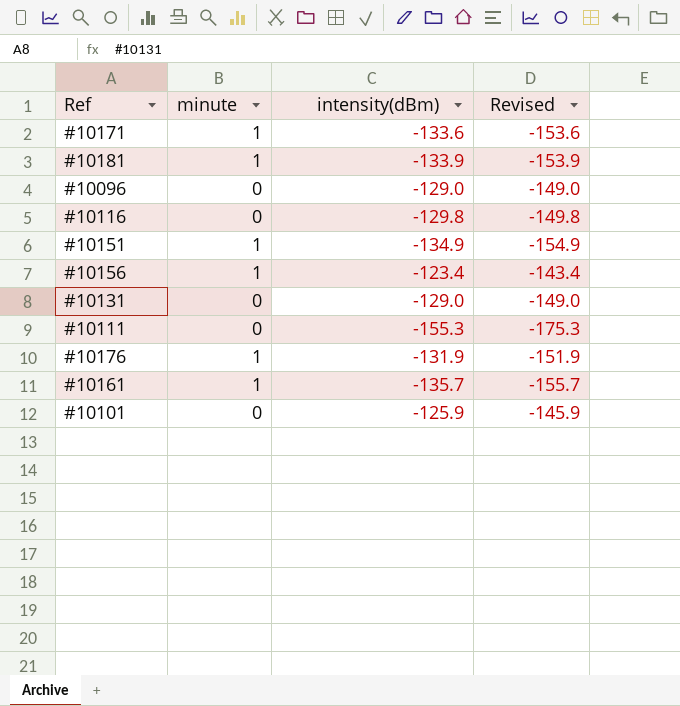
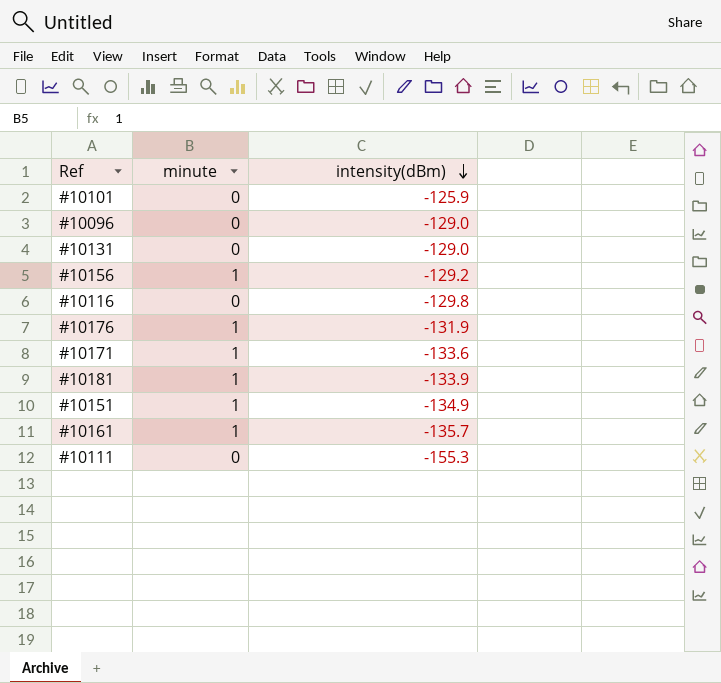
row order: none -> intensity(dBm) descending
column Revised | formula: [intensity(dBm)] - 20 -> none
#10156 | intensity(dBm): -123.4 -> -129.2

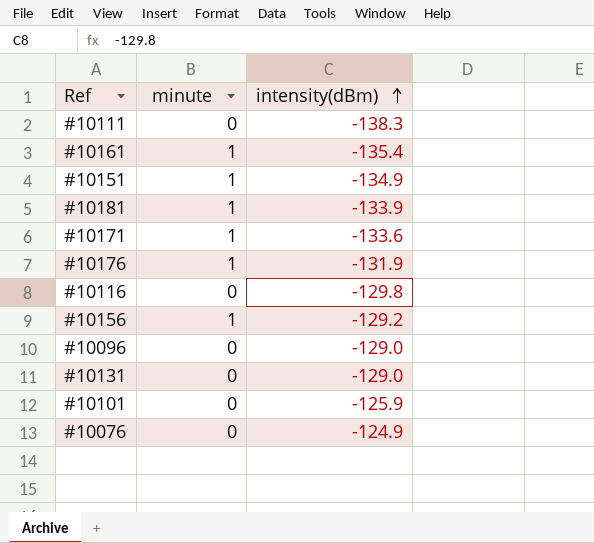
row order: intensity(dBm) descending -> intensity(dBm) ascending
#10111 | intensity(dBm): -155.3 -> -138.3
#10161 | intensity(dBm): -135.7 -> -135.4
row #10076: none -> 0 | -124.9

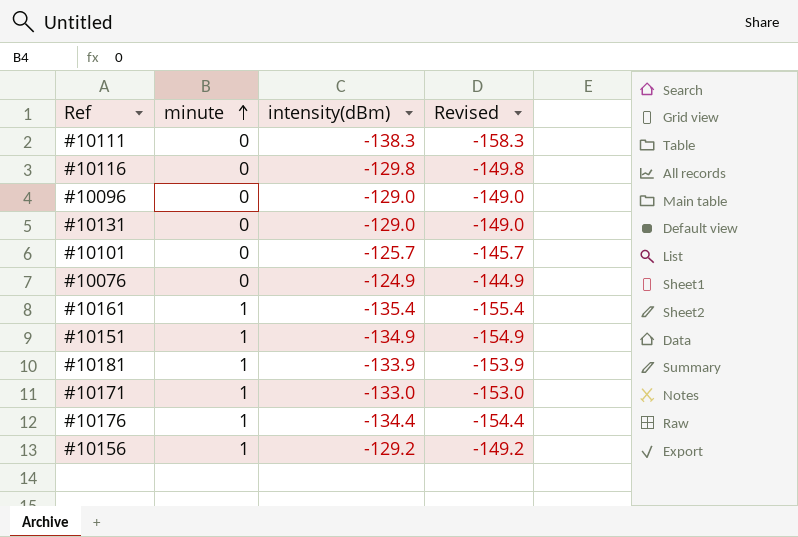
row order: intensity(dBm) ascending -> minute ascending
column Revised | formula: none -> [intensity(dBm)] - 20
#10101 | intensity(dBm): -125.9 -> -125.7
#10171 | intensity(dBm): -133.6 -> -133.0
#10176 | intensity(dBm): -131.9 -> -134.4

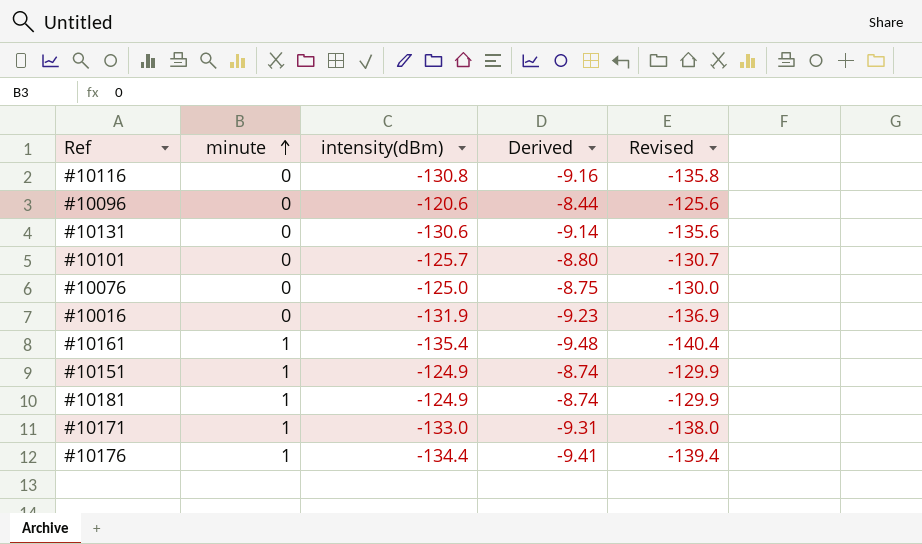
column Derived | formula: none -> [intensity(dBm)] * 0.07
column Revised | formula: [intensity(dBm)] - 20 -> [intensity(dBm)] - 5
row #10111: 0 | -138.3 | -158.3 -> none
row #10156: 1 | -129.2 | -149.2 -> none
#10116 | intensity(dBm): -129.8 -> -130.8
#10096 | intensity(dBm): -129.0 -> -120.6
#10131 | intensity(dBm): -129.0 -> -130.6
#10076 | intensity(dBm): -124.9 -> -125.0
row #10016: none -> 0 | -131.9 | -9.23 | -136.9
#10151 | intensity(dBm): -134.9 -> -124.9
#10181 | intensity(dBm): -133.9 -> -124.9

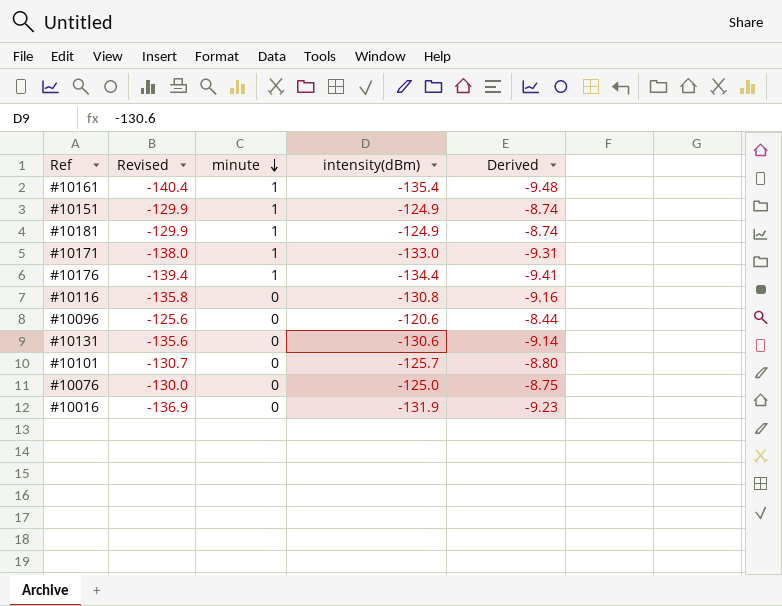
row order: minute ascending -> minute descending
column Revised | position: 5 -> 2

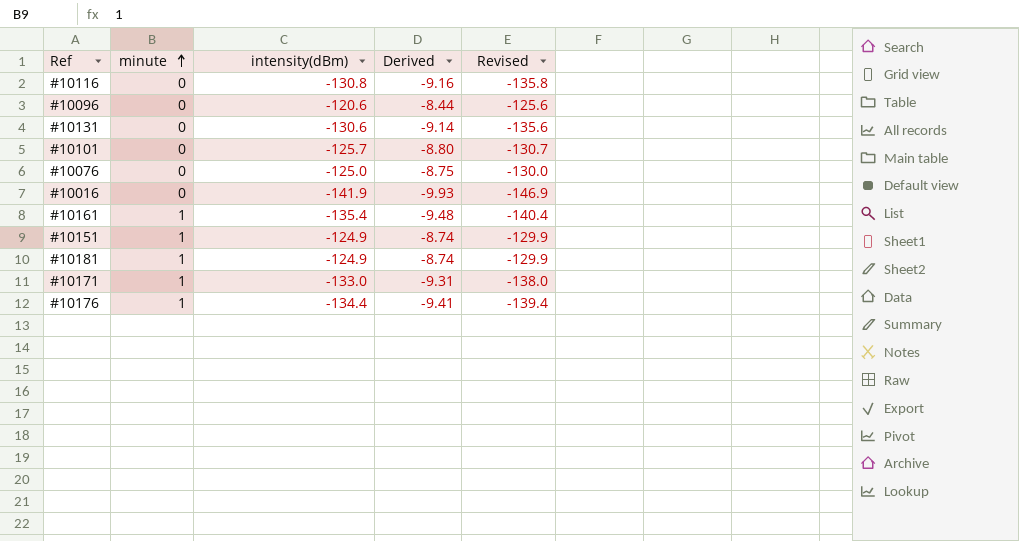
row order: minute descending -> minute ascending
column Revised | position: 2 -> 5
#10016 | intensity(dBm): -131.9 -> -141.9
#10016 | Derived: -9.23 -> -9.93
#10016 | Revised: -136.9 -> -146.9

